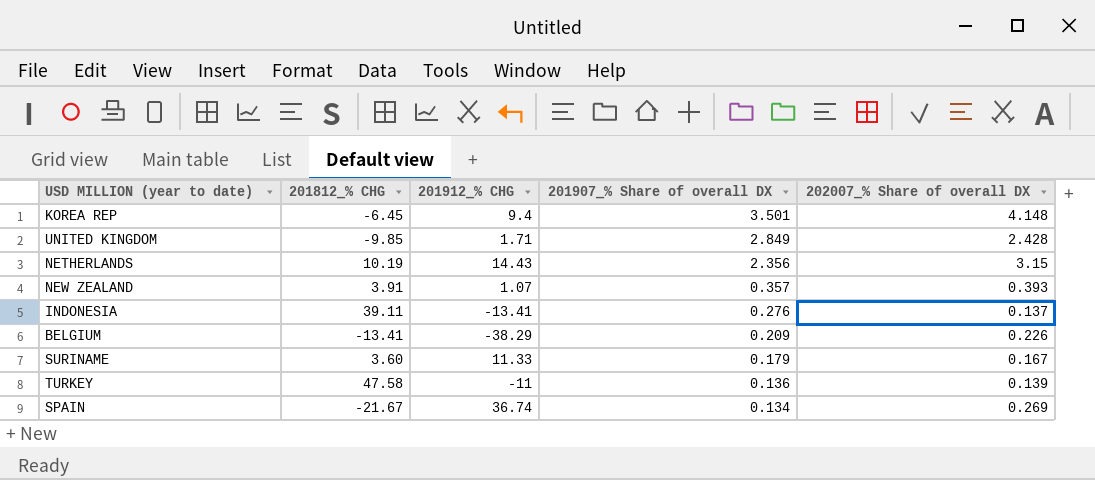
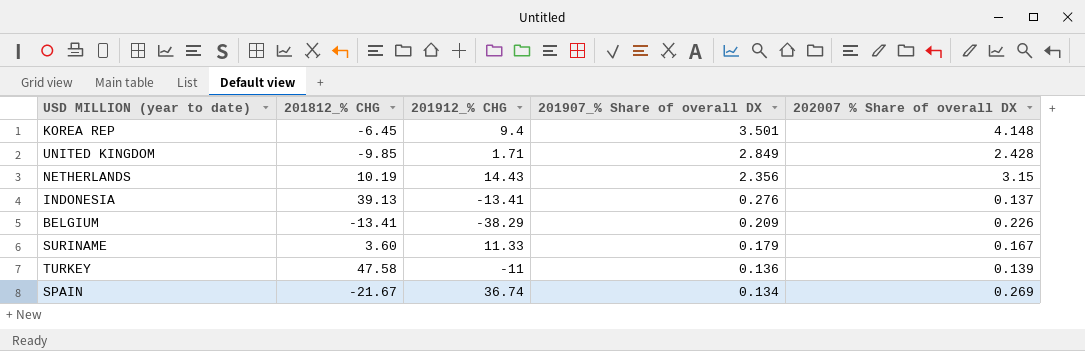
column name: 202007_% Share of overall DX -> 202007 % Share of overall DX
row NEW ZEALAND: 3.91 | 1.07 | 0.357 | 0.393 -> none
INDONESIA | 201812_% CHG: 39.11 -> 39.13

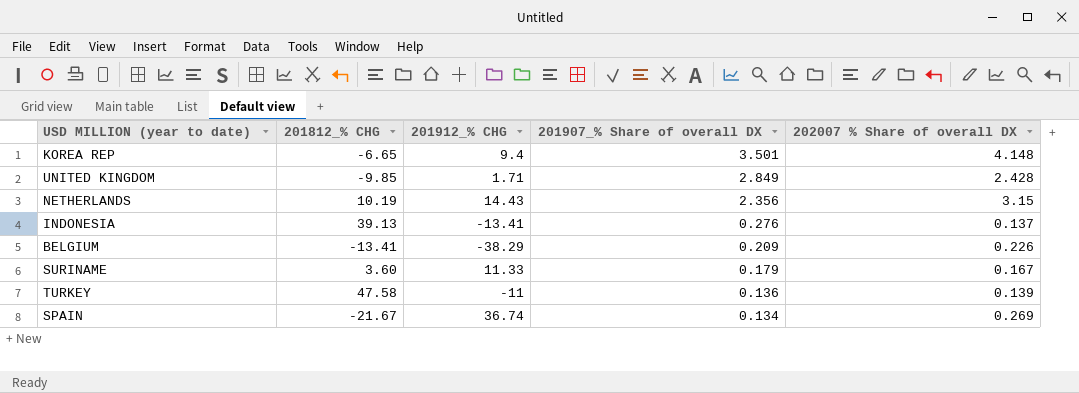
KOREA REP | 201812_% CHG: -6.45 -> -6.65

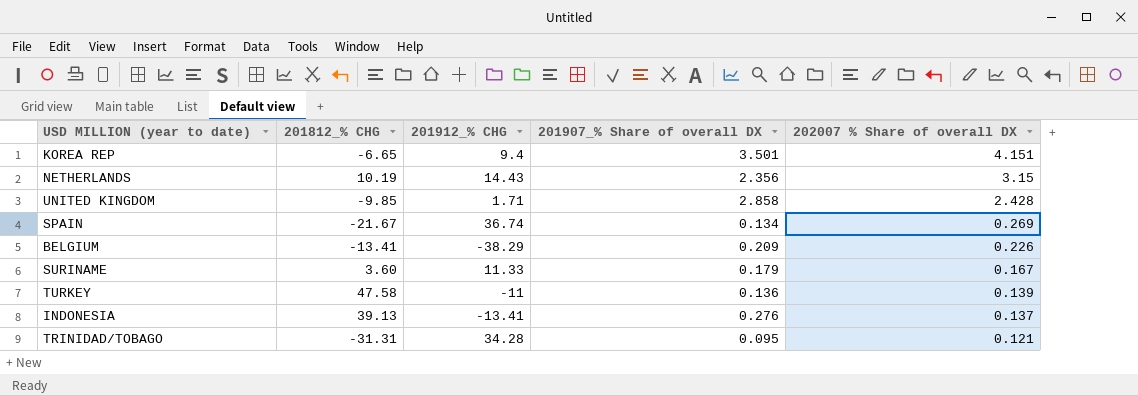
row order: 201907_% Share of overall DX descending -> 202007 % Share of overall DX descending
KOREA REP | 202007 % Share of overall DX: 4.148 -> 4.151
UNITED KINGDOM | 201907_% Share of overall DX: 2.849 -> 2.858
row TRINIDAD/TOBAGO: none -> -31.31 | 34.28 | 0.095 | 0.121

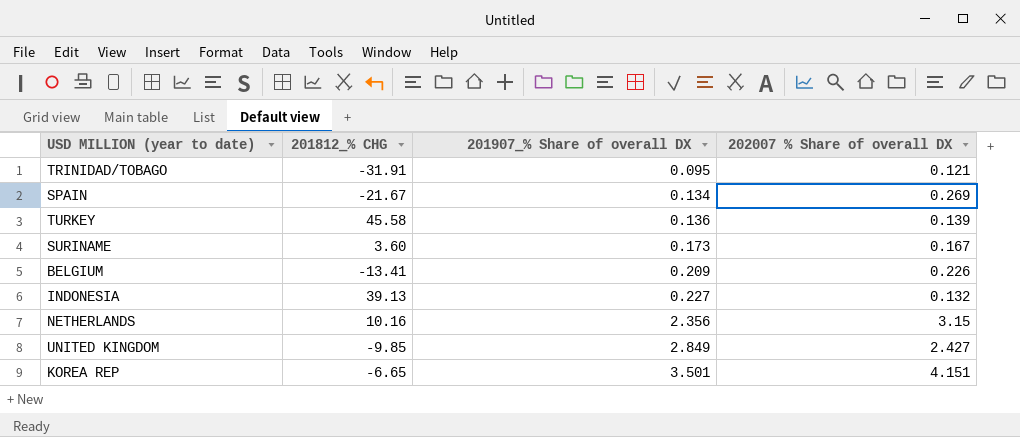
row order: 202007 % Share of overall DX descending -> 201907_% Share of overall DX ascending
column 201912_% CHG | position: 3 -> none
TRINIDAD/TOBAGO | 201812_% CHG: -31.31 -> -31.91
TURKEY | 201812_% CHG: 47.58 -> 45.58
SURINAME | 201907_% Share of overall DX: 0.179 -> 0.173
INDONESIA | 201907_% Share of overall DX: 0.276 -> 0.227
INDONESIA | 202007 % Share of overall DX: 0.137 -> 0.132
NETHERLANDS | 201812_% CHG: 10.19 -> 10.16
UNITED KINGDOM | 201907_% Share of overall DX: 2.858 -> 2.849
UNITED KINGDOM | 202007 % Share of overall DX: 2.428 -> 2.427

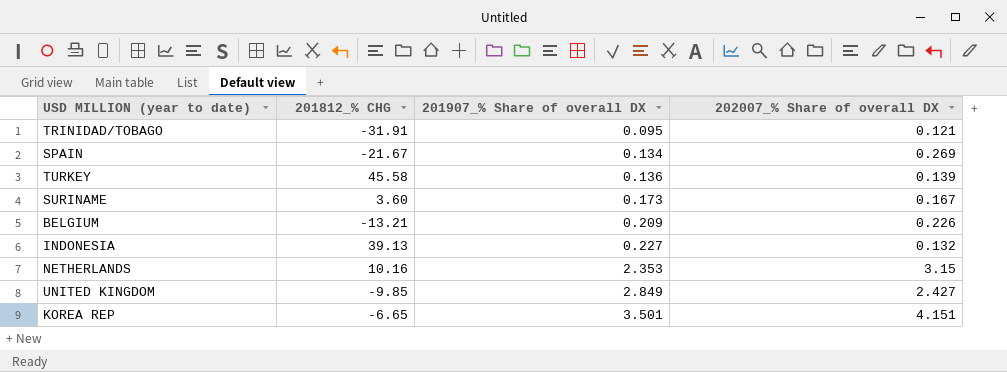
column name: 202007 % Share of overall DX -> 202007_% Share of overall DX
BELGIUM | 201812_% CHG: -13.41 -> -13.21
NETHERLANDS | 201907_% Share of overall DX: 2.356 -> 2.353

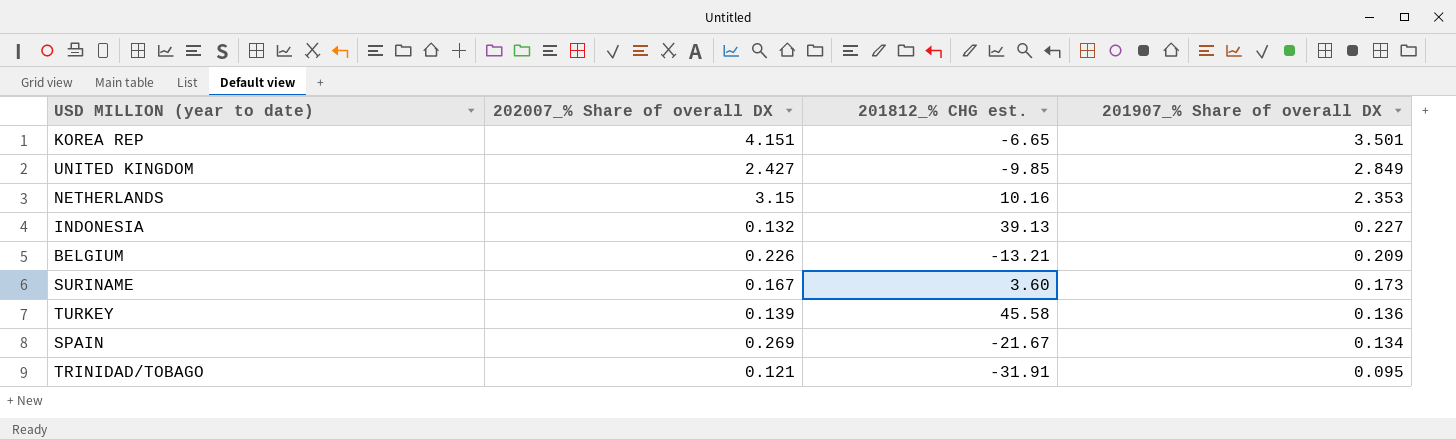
row order: 201907_% Share of overall DX ascending -> 201907_% Share of overall DX descending
column 202007_% Share of overall DX | position: 4 -> 2
column name: 201812_% CHG -> 201812_% CHG est.

